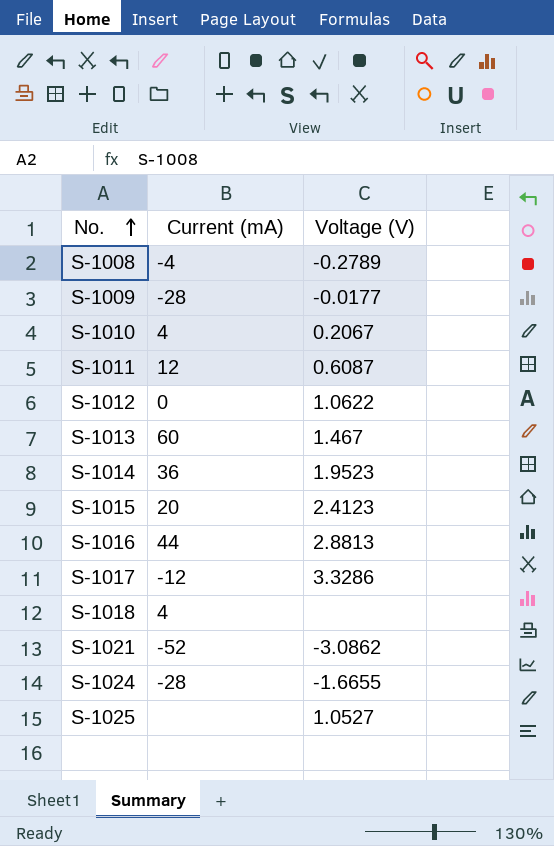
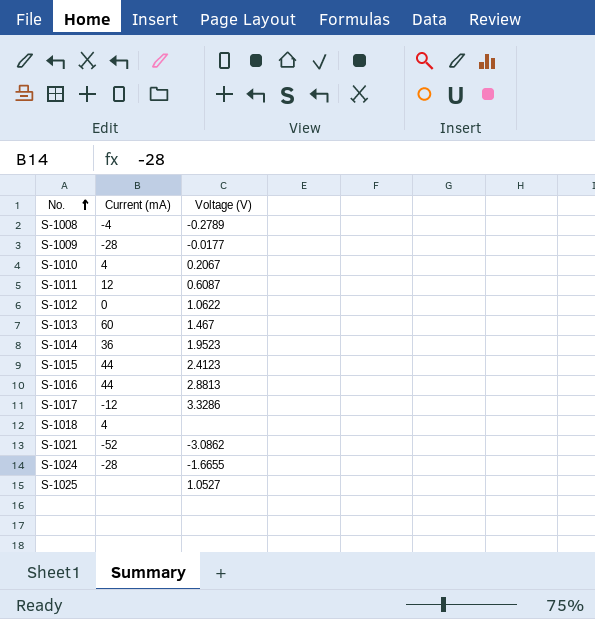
S-1015 | Current (mA): 20 -> 44

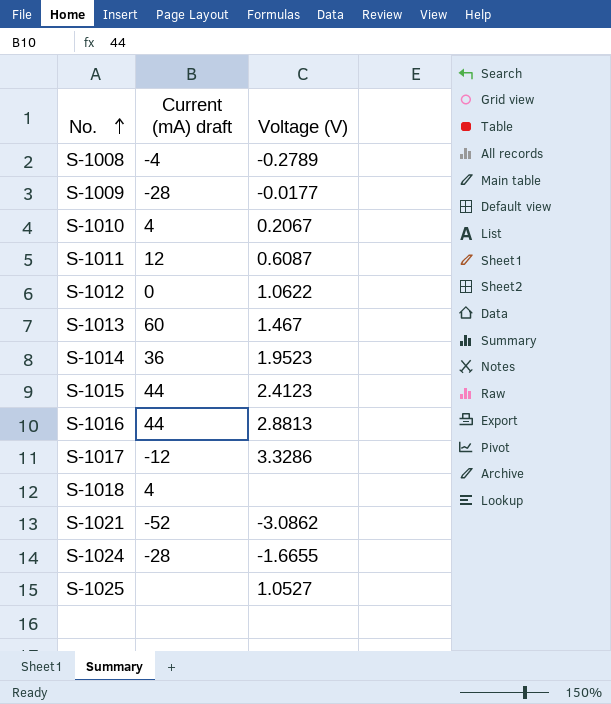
column name: Current (mA) -> Current (mA) draft

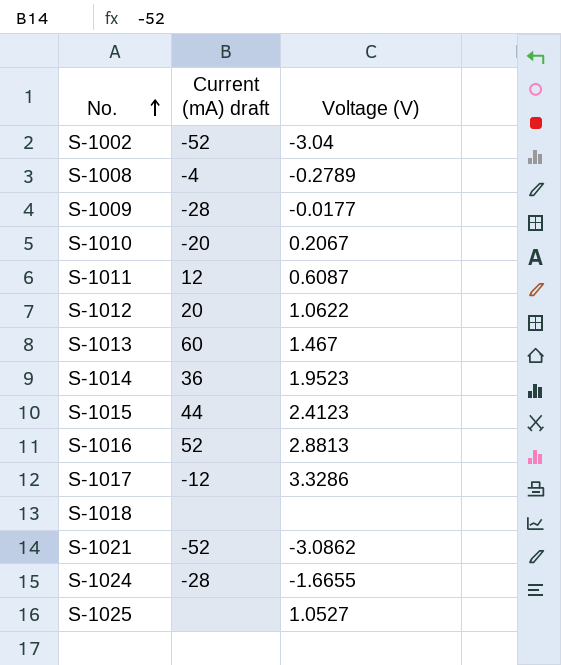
row S-1002: none -> -52 | -3.04
S-1010 | Current (mA) draft: 4 -> -20
S-1012 | Current (mA) draft: 0 -> 20
S-1016 | Current (mA) draft: 44 -> 52
S-1018 | Current (mA) draft: 4 -> none

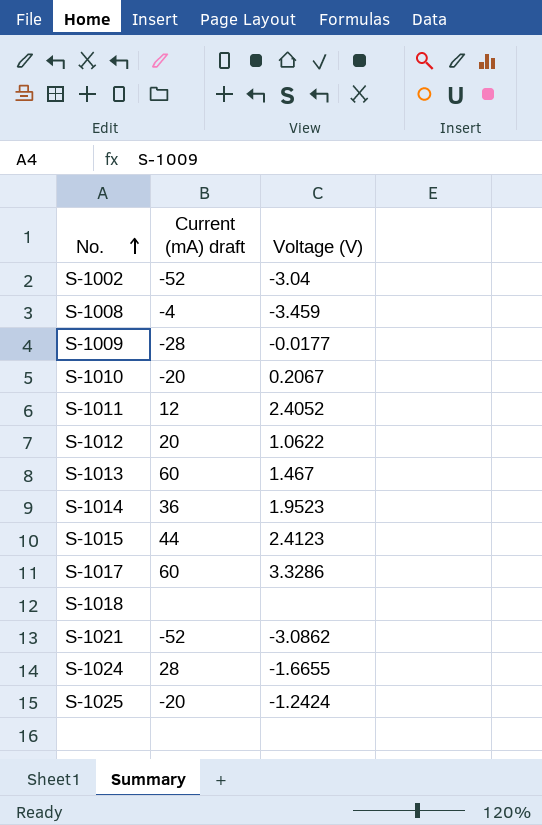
row S-1016: 52 | 2.8813 -> none
S-1008 | Voltage (V): -0.2789 -> -3.459
S-1011 | Voltage (V): 0.6087 -> 2.4052
S-1017 | Current (mA) draft: -12 -> 60
S-1024 | Current (mA) draft: -28 -> 28
S-1025 | Current (mA) draft: none -> -20
S-1025 | Voltage (V): 1.0527 -> -1.2424

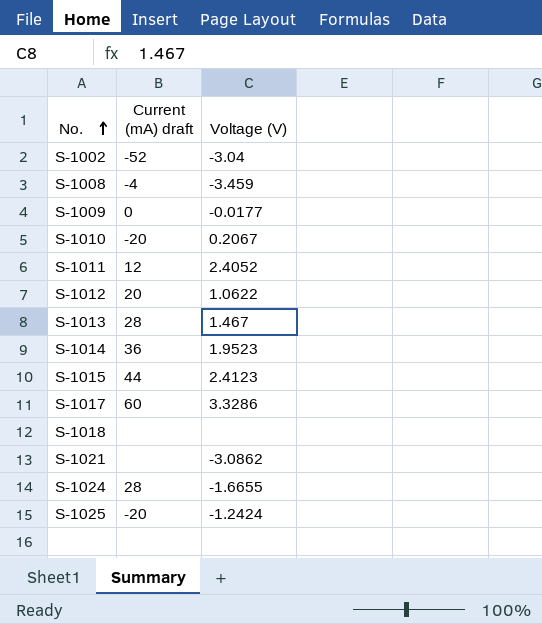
S-1009 | Current (mA) draft: -28 -> 0
S-1013 | Current (mA) draft: 60 -> 28
S-1021 | Current (mA) draft: -52 -> none

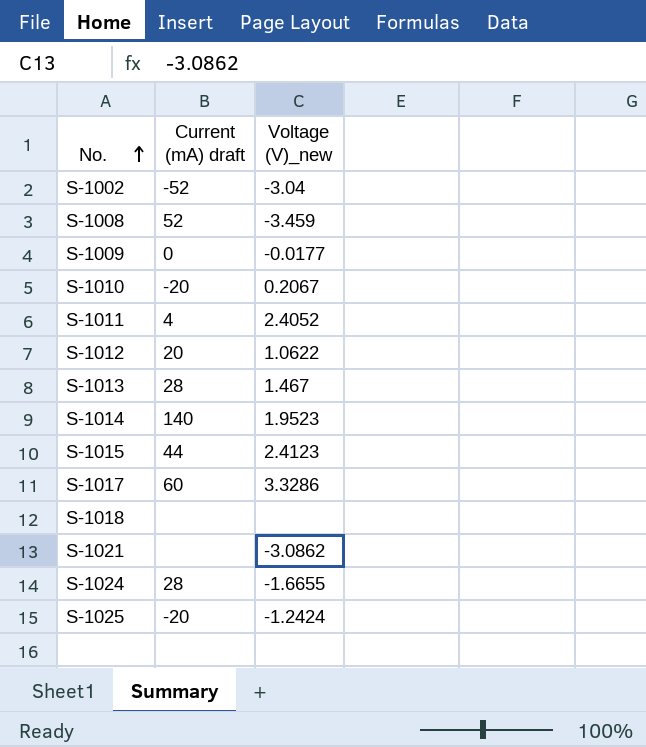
column name: Voltage (V) -> Voltage (V)_new
S-1008 | Current (mA) draft: -4 -> 52
S-1011 | Current (mA) draft: 12 -> 4
S-1014 | Current (mA) draft: 36 -> 140

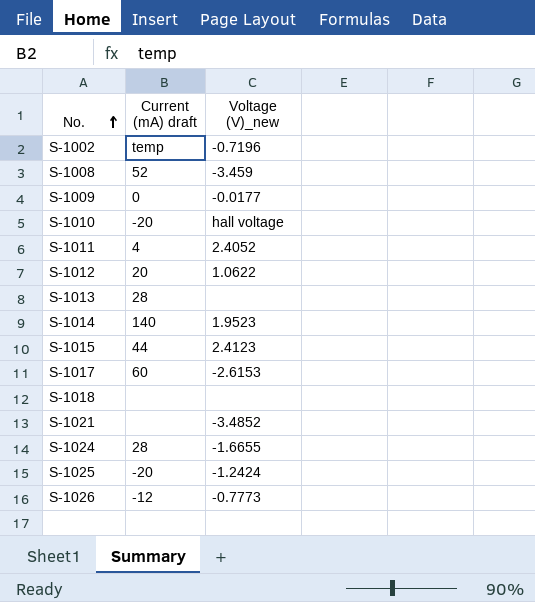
S-1002 | Current (mA) draft: -52 -> temp
S-1002 | Voltage (V)_new: -3.04 -> -0.7196
S-1010 | Voltage (V)_new: 0.2067 -> hall voltage
S-1013 | Voltage (V)_new: 1.467 -> none
S-1017 | Voltage (V)_new: 3.3286 -> -2.6153
S-1021 | Voltage (V)_new: -3.0862 -> -3.4852
row S-1026: none -> -12 | -0.7773

